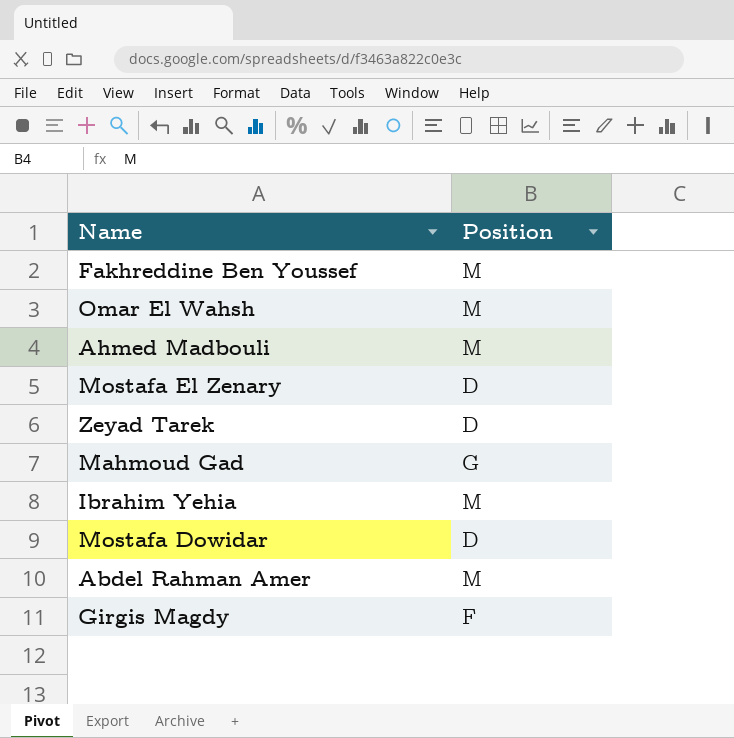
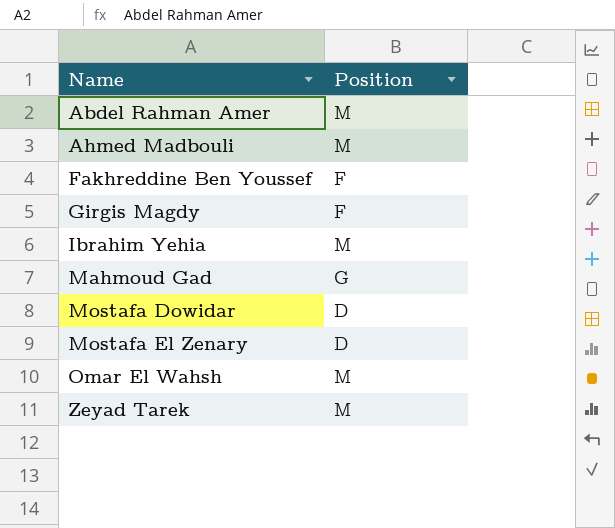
row order: none -> Name ascending
Fakhreddine Ben Youssef | Position: M -> F
Zeyad Tarek | Position: D -> M

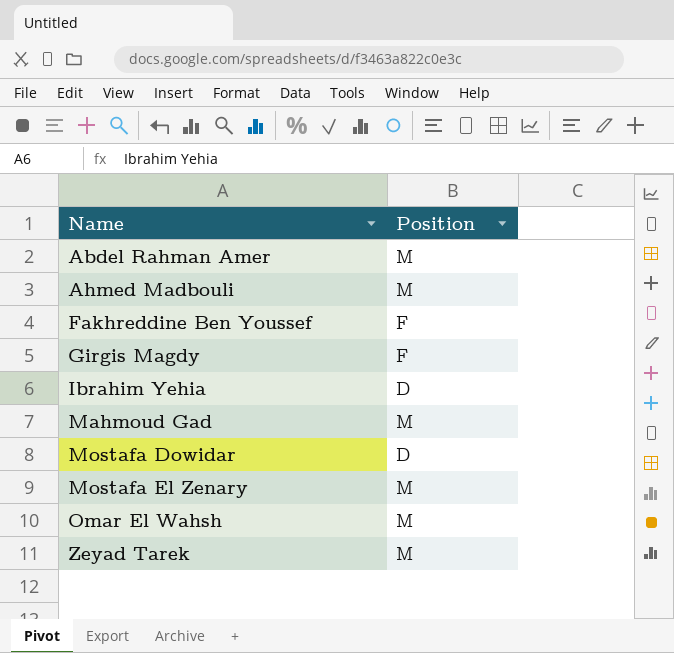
Ibrahim Yehia | Position: M -> D
Mahmoud Gad | Position: G -> M
Mostafa El Zenary | Position: D -> M

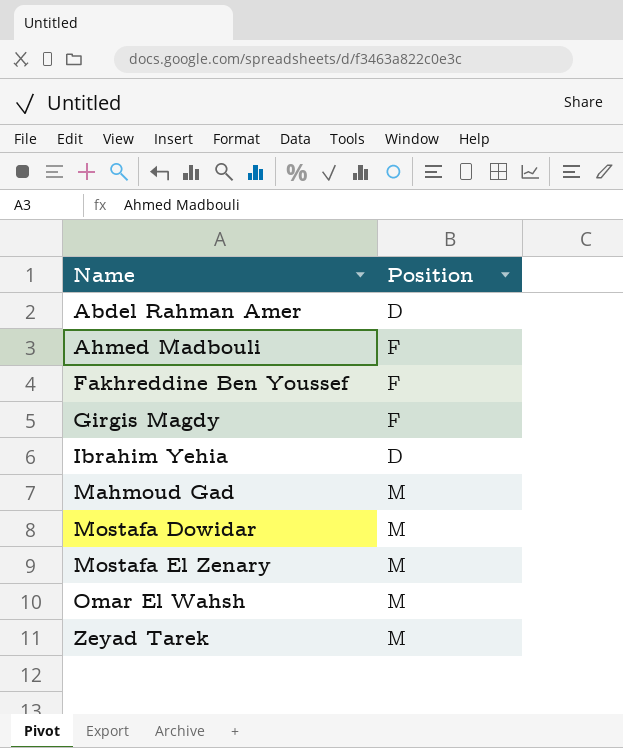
Abdel Rahman Amer | Position: M -> D
Ahmed Madbouli | Position: M -> F
Mostafa Dowidar | Position: D -> M

